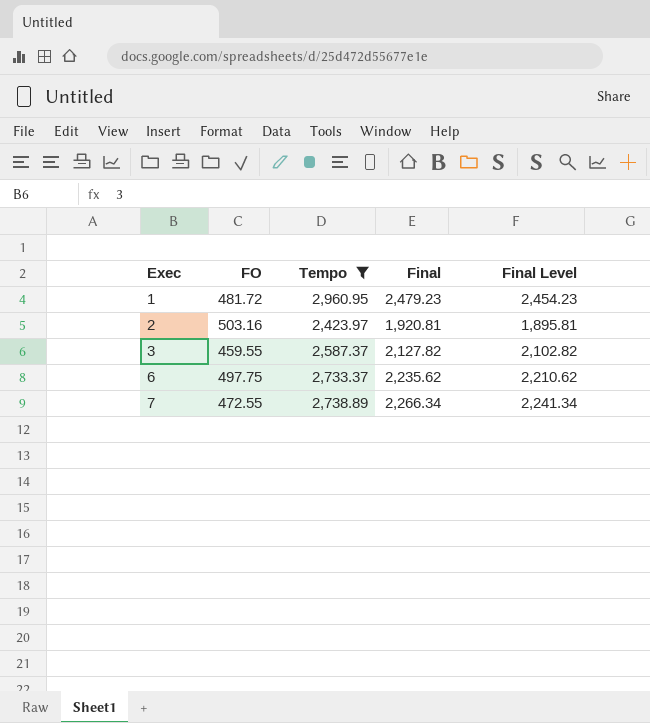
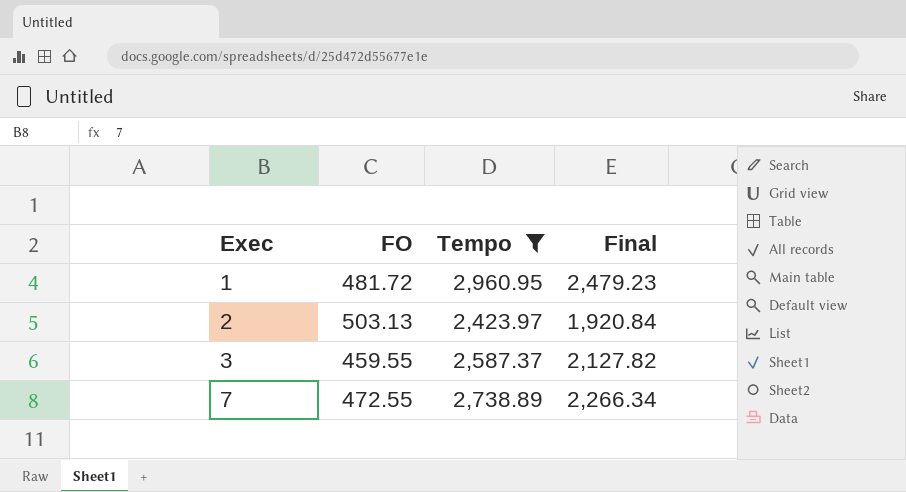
column Final Level | formula: [Final] - 25 -> none
row 6: 497.75 | 2,733.37 | 2,235.62 | 2,210.62 -> none
2 | FO: 503.16 -> 503.13
2 | Final: 1,920.81 -> 1,920.84

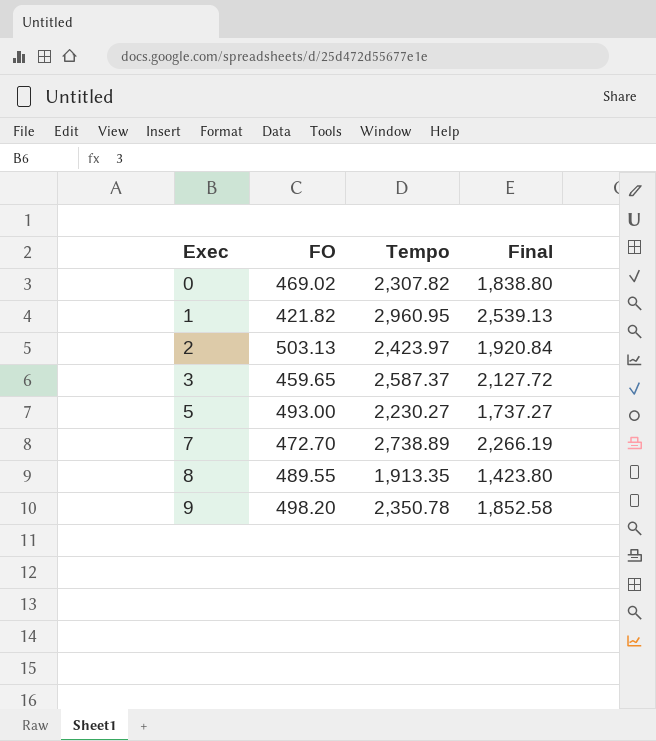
filter: Tempo >= 2,423.97 -> none
1 | FO: 481.72 -> 421.82
1 | Final: 2,479.23 -> 2,539.13
3 | FO: 459.55 -> 459.65
3 | Final: 2,127.82 -> 2,127.72
7 | FO: 472.55 -> 472.70
7 | Final: 2,266.34 -> 2,266.19

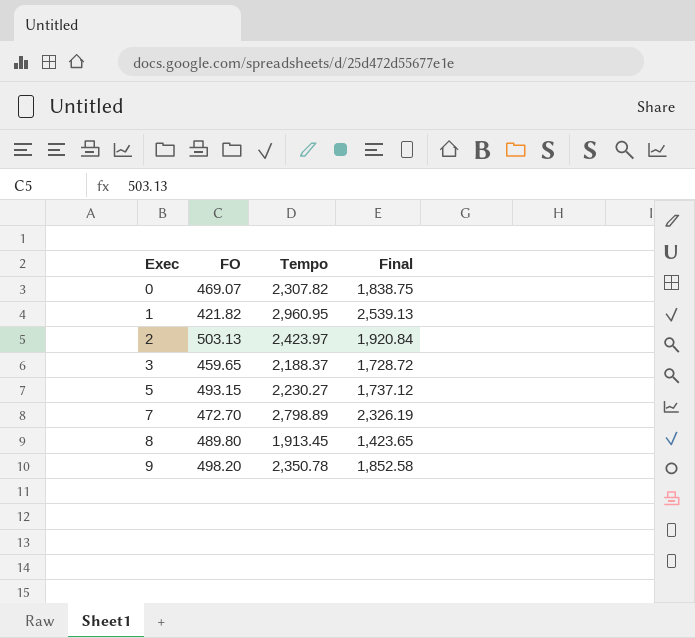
0 | FO: 469.02 -> 469.07
0 | Final: 1,838.80 -> 1,838.75
3 | Tempo: 2,587.37 -> 2,188.37
3 | Final: 2,127.72 -> 1,728.72
5 | FO: 493.00 -> 493.15
5 | Final: 1,737.27 -> 1,737.12
7 | Tempo: 2,738.89 -> 2,798.89
7 | Final: 2,266.19 -> 2,326.19
8 | FO: 489.55 -> 489.80
8 | Tempo: 1,913.35 -> 1,913.45
8 | Final: 1,423.80 -> 1,423.65

